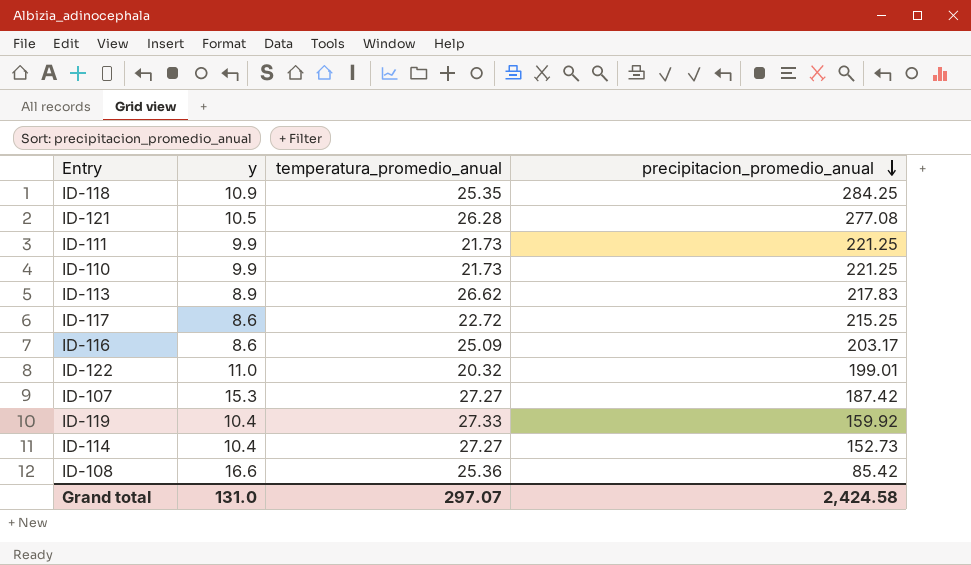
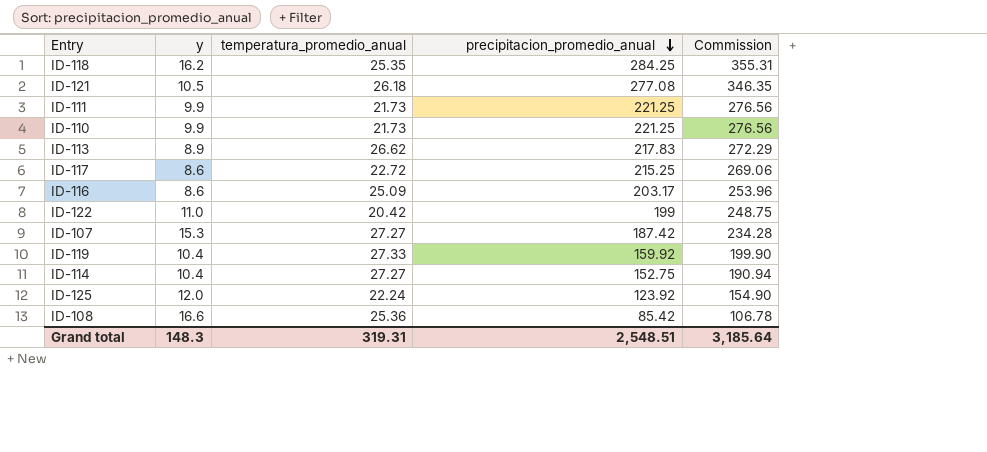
column Commission | formula: none -> [precipitacion_promedio_anual] * 1.25
ID-118 | y: 10.9 -> 16.2
ID-121 | temperatura_promedio_anual: 26.28 -> 26.18
ID-122 | temperatura_promedio_anual: 20.32 -> 20.42
ID-122 | precipitacion_promedio_anual: 199.01 -> 199
ID-114 | precipitacion_promedio_anual: 152.73 -> 152.75
row ID-125: none -> 12.0 | 22.24 | 123.92 | 154.90
Grand total | y: 131.0 -> 148.3
Grand total | temperatura_promedio_anual: 297.07 -> 319.31
Grand total | precipitacion_promedio_anual: 2,424.58 -> 2,548.51

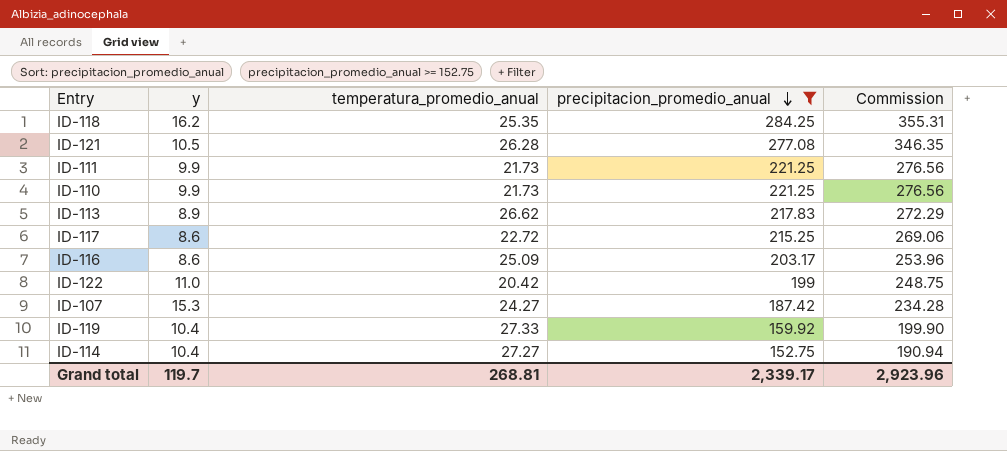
filter: none -> precipitacion_promedio_anual >= 152.75
ID-121 | temperatura_promedio_anual: 26.18 -> 26.28
ID-107 | temperatura_promedio_anual: 27.27 -> 24.27
Grand total | y: 148.3 -> 119.7
Grand total | temperatura_promedio_anual: 319.31 -> 268.81
Grand total | precipitacion_promedio_anual: 2,548.51 -> 2,339.17
Grand total | Commission: 3,185.64 -> 2,923.96

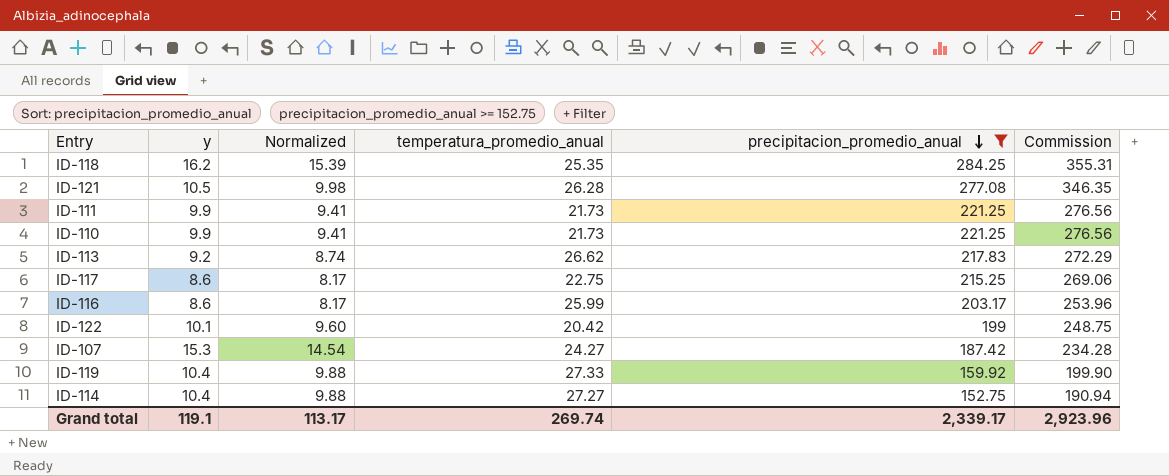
column Normalized | formula: none -> [y] * 0.95
ID-113 | y: 8.9 -> 9.2
ID-117 | temperatura_promedio_anual: 22.72 -> 22.75
ID-116 | temperatura_promedio_anual: 25.09 -> 25.99
ID-122 | y: 11.0 -> 10.1
Grand total | y: 119.7 -> 119.1
Grand total | temperatura_promedio_anual: 268.81 -> 269.74

